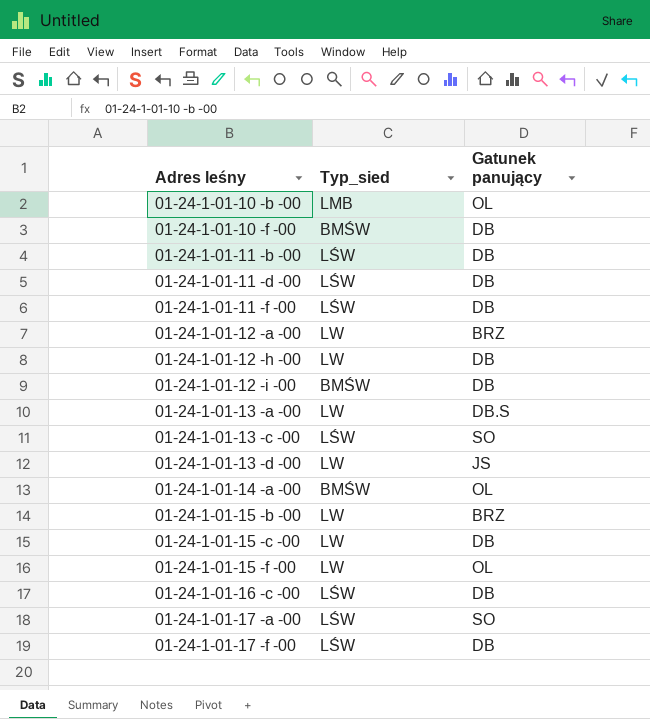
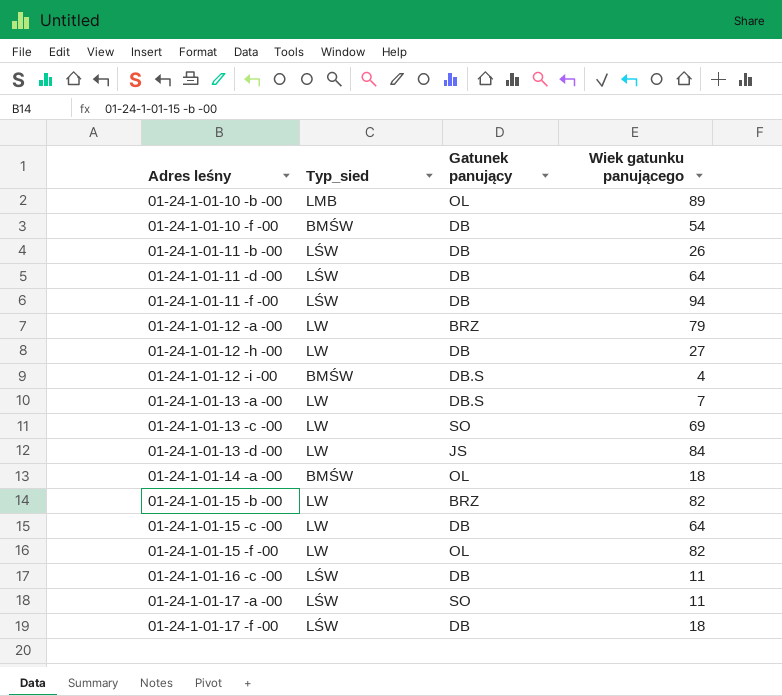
column Wiek gatunku panującego | position: none -> 4
01-24-1-01-12 -i -00 | Gatunek panujący: DB -> DB.S
01-24-1-01-13 -c -00 | Typ_sied: LŚW -> LW

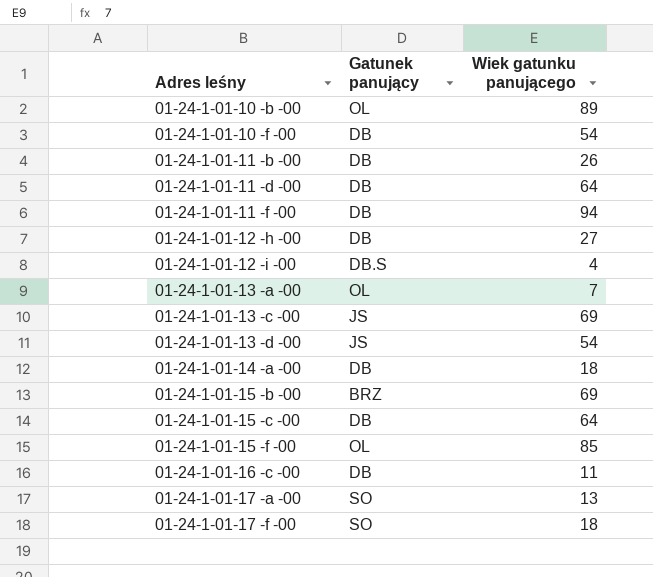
column Typ_sied | position: 2 -> none
row 01-24-1-01-12 -a -00: LW | BRZ | 79 -> none
01-24-1-01-13 -a -00 | Gatunek panujący: DB.S -> OL
01-24-1-01-13 -c -00 | Gatunek panujący: SO -> JS
01-24-1-01-13 -d -00 | Wiek gatunku panującego: 84 -> 54
01-24-1-01-14 -a -00 | Gatunek panujący: OL -> DB
01-24-1-01-15 -b -00 | Wiek gatunku panującego: 82 -> 69
01-24-1-01-15 -f -00 | Wiek gatunku panującego: 82 -> 85
01-24-1-01-17 -a -00 | Wiek gatunku panującego: 11 -> 13
01-24-1-01-17 -f -00 | Gatunek panujący: DB -> SO

